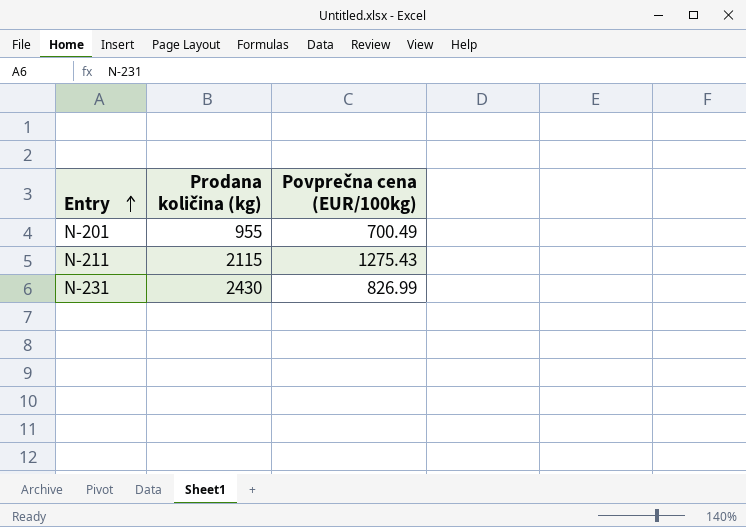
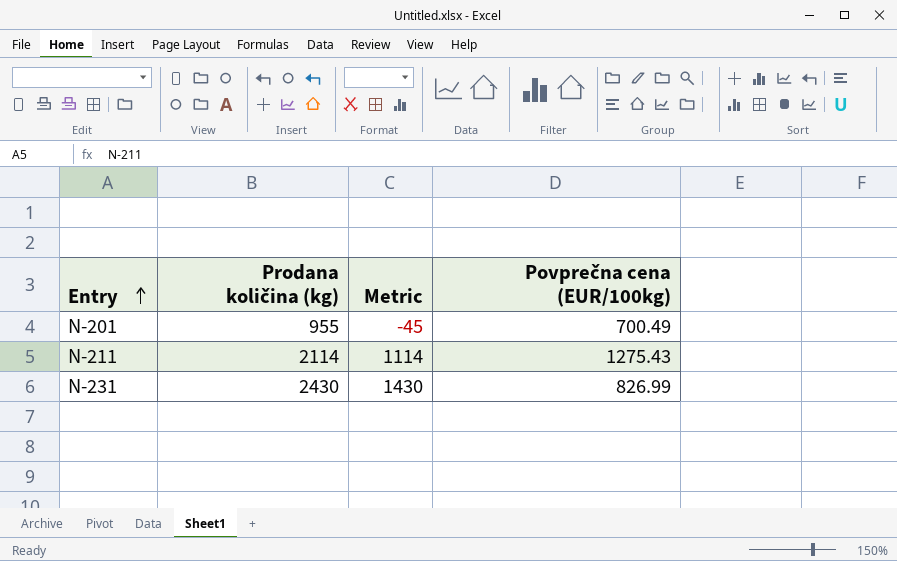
column Metric | formula: none -> [Prodana količina (kg)] - 1000
N-211 | Prodana količina (kg): 2115 -> 2114

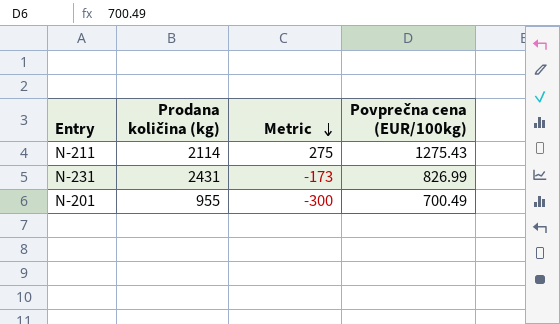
row order: Entry ascending -> Metric descending
column Metric | formula: [Prodana količina (kg)] - 1000 -> [Povprečna cena (EUR/100kg)] - 1000
N-231 | Prodana količina (kg): 2430 -> 2431

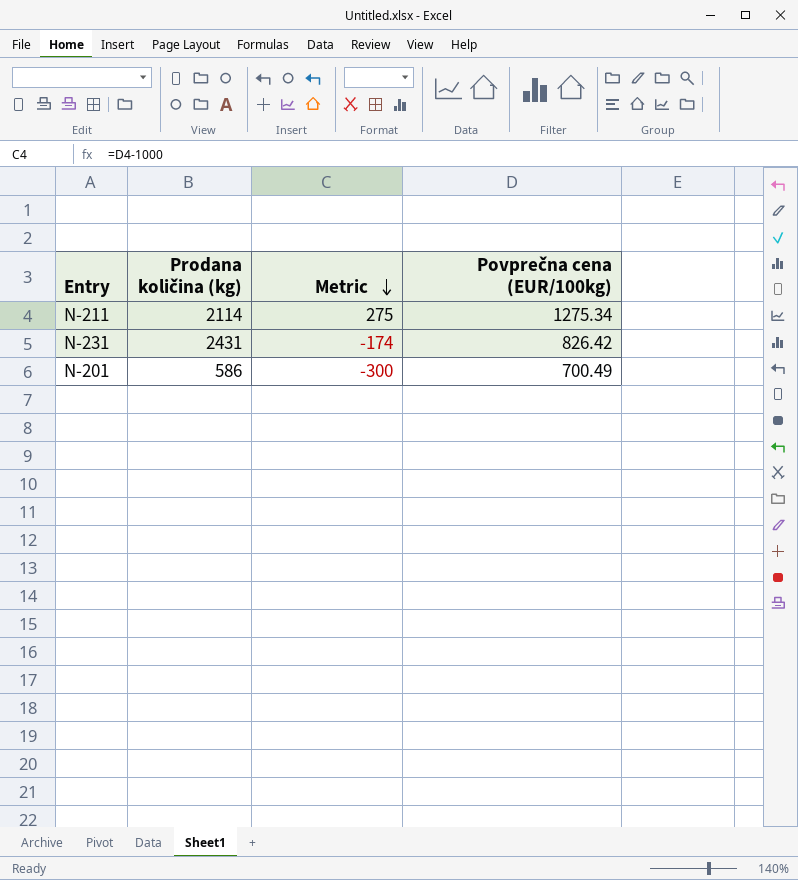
N-211 | Povprečna cena (EUR/100kg): 1275.43 -> 1275.34
N-231 | Metric: -173 -> -174
N-231 | Povprečna cena (EUR/100kg): 826.99 -> 826.42
N-201 | Prodana količina (kg): 955 -> 586

